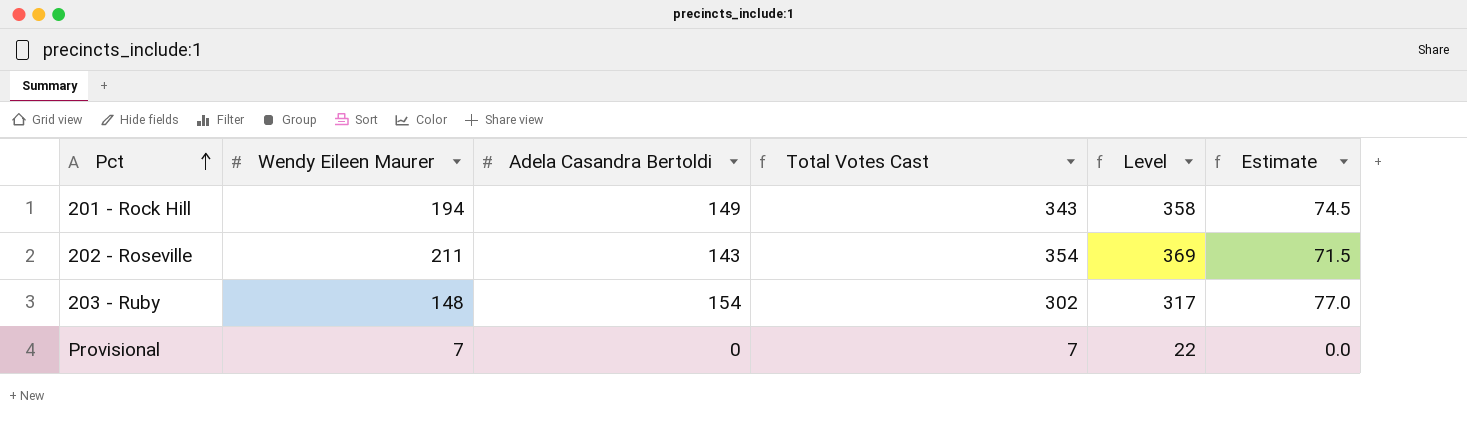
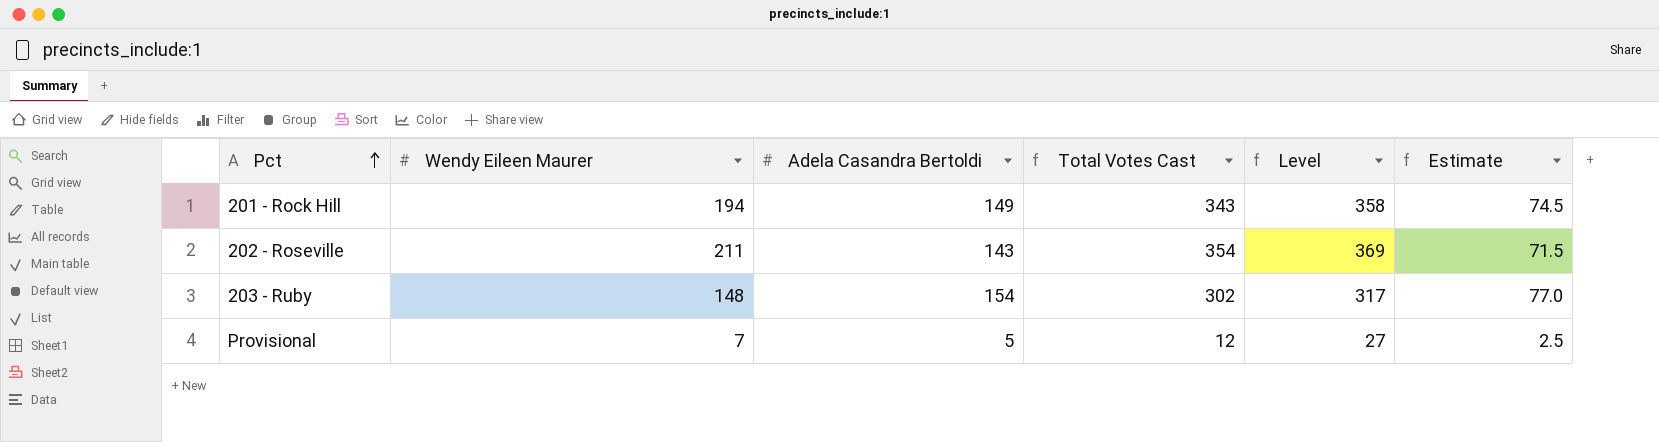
Provisional | Adela Casandra Bertoldi: 0 -> 5
Provisional | Total Votes Cast: 7 -> 12
Provisional | Level: 22 -> 27
Provisional | Estimate: 0.0 -> 2.5

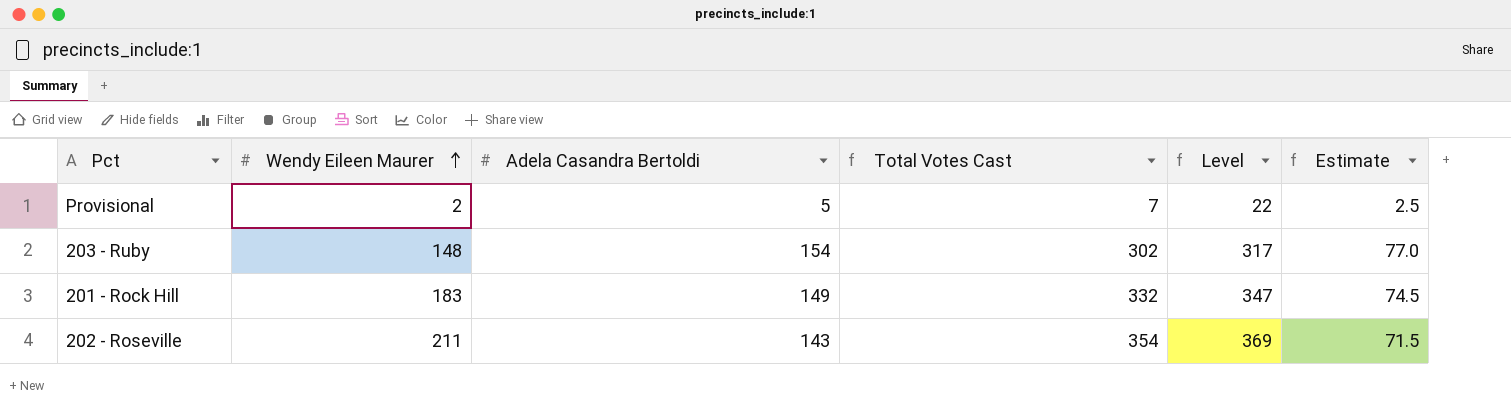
row order: Pct ascending -> Wendy Eileen Maurer ascending
Provisional | Wendy Eileen Maurer: 7 -> 2
Provisional | Total Votes Cast: 12 -> 7
Provisional | Level: 27 -> 22
201 - Rock Hill | Wendy Eileen Maurer: 194 -> 183
201 - Rock Hill | Total Votes Cast: 343 -> 332
201 - Rock Hill | Level: 358 -> 347

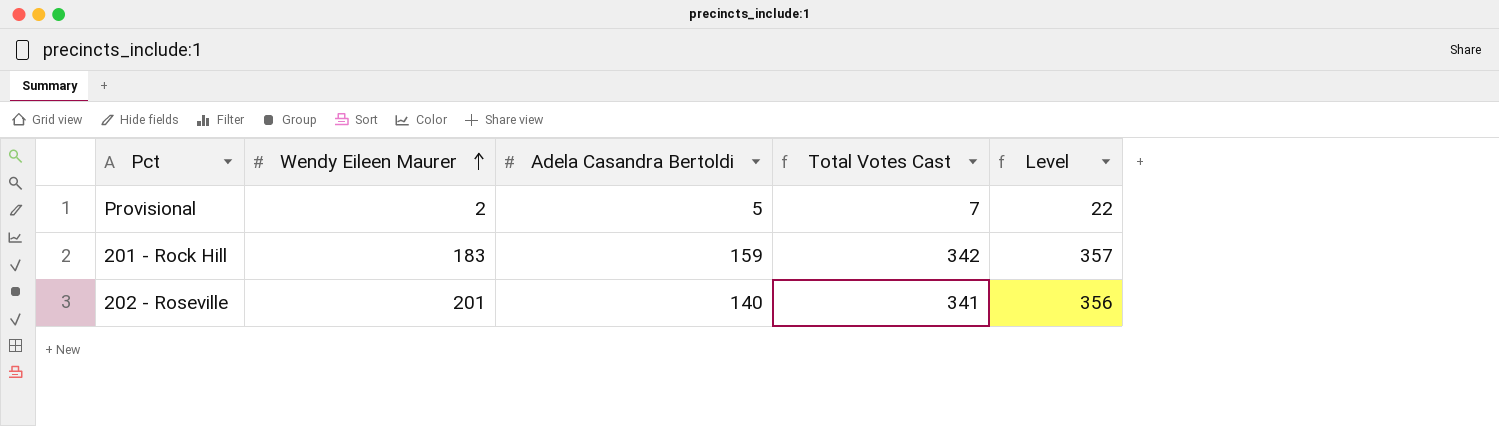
column Estimate | formula: [Adela Casandra Bertoldi] * 0.5 -> none
row 203 - Ruby: 148 | 154 | 302 | 317 | 77.0 -> none
201 - Rock Hill | Adela Casandra Bertoldi: 149 -> 159
201 - Rock Hill | Total Votes Cast: 332 -> 342
201 - Rock Hill | Level: 347 -> 357
202 - Roseville | Wendy Eileen Maurer: 211 -> 201
202 - Roseville | Adela Casandra Bertoldi: 143 -> 140
202 - Roseville | Total Votes Cast: 354 -> 341
202 - Roseville | Level: 369 -> 356

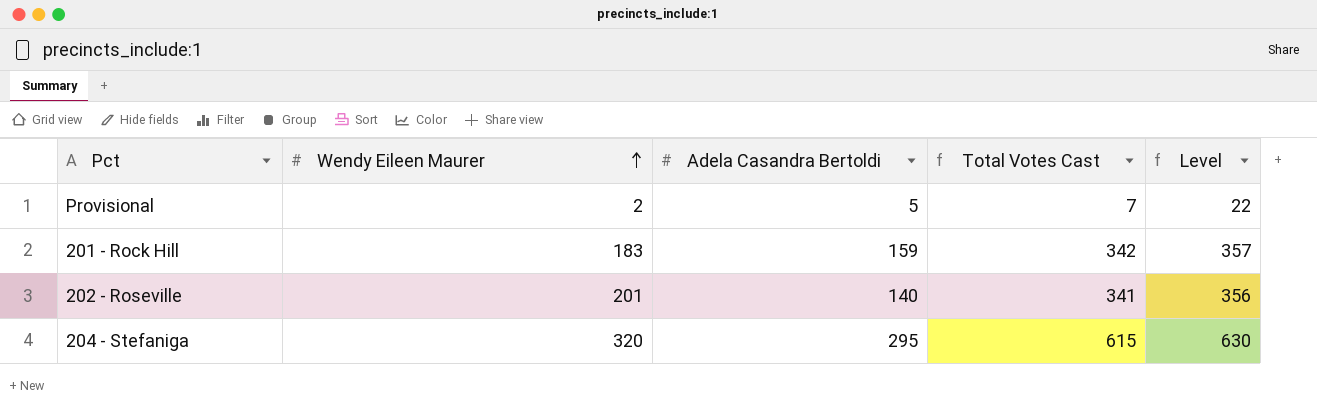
row 204 - Stefaniga: none -> 320 | 295 | 615 | 630

